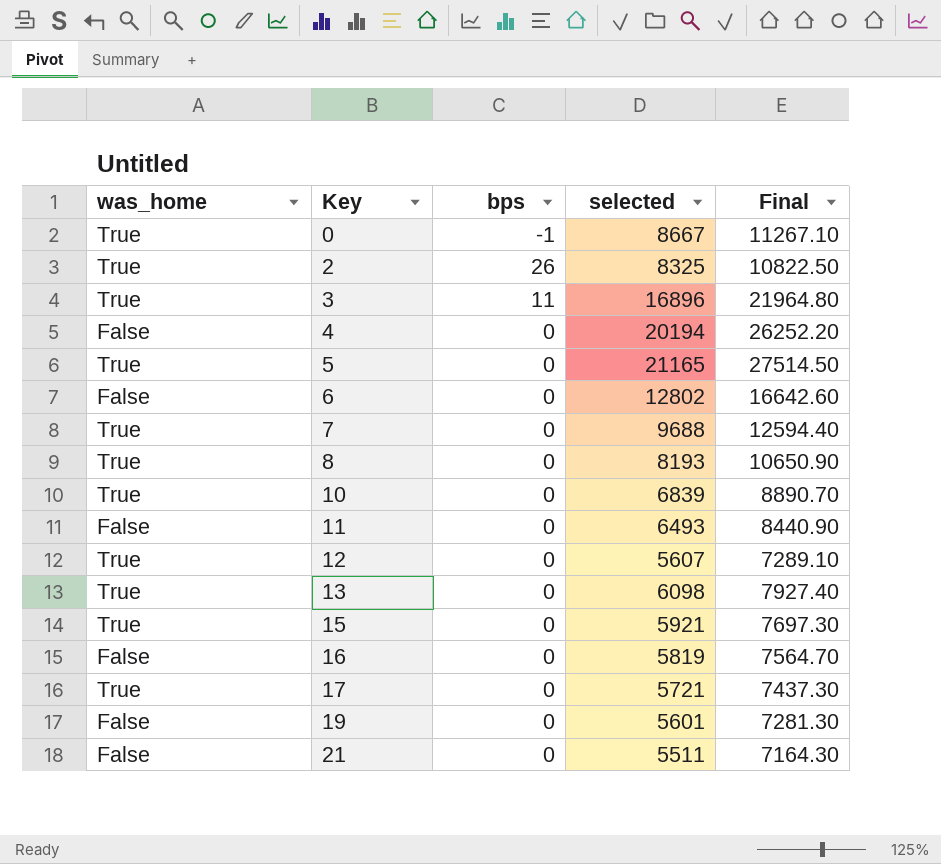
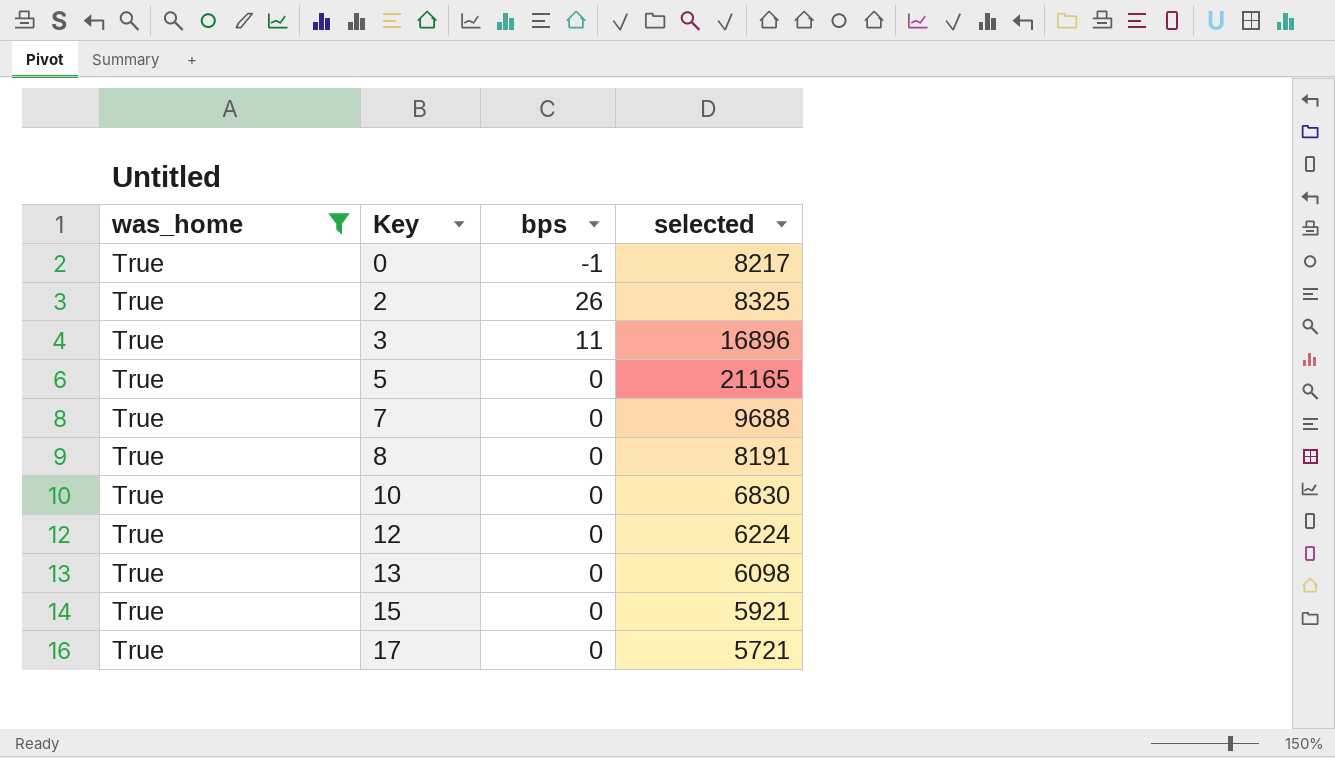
filter: none -> was_home = True
column Final | formula: [selected] * 1.3 -> none
0 | selected: 8667 -> 8217
8 | selected: 8193 -> 8191
10 | selected: 6839 -> 6830
12 | selected: 5607 -> 6224

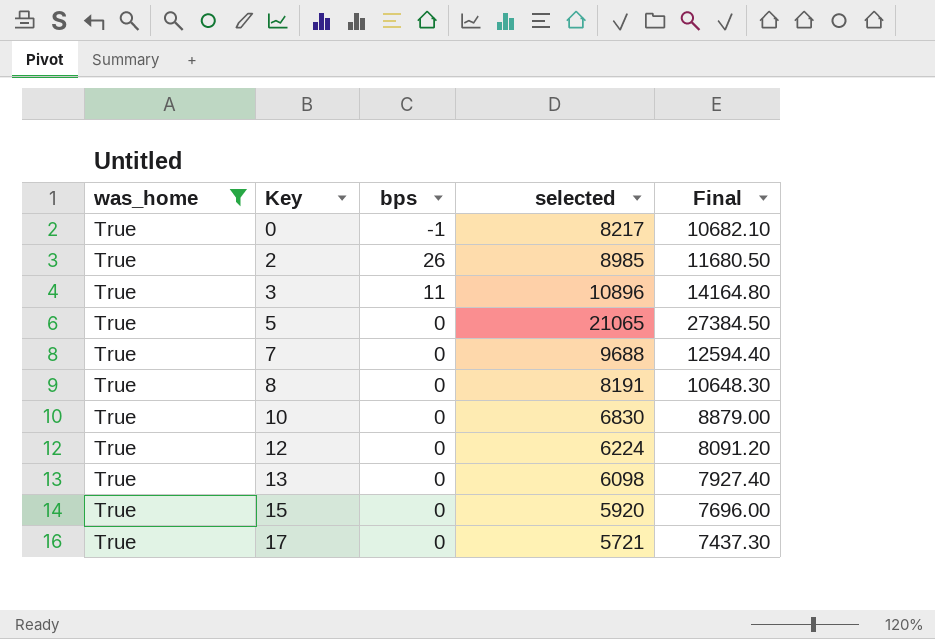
column Final | formula: none -> [selected] * 1.3
2 | selected: 8325 -> 8985
3 | selected: 16896 -> 10896
5 | selected: 21165 -> 21065
15 | selected: 5921 -> 5920

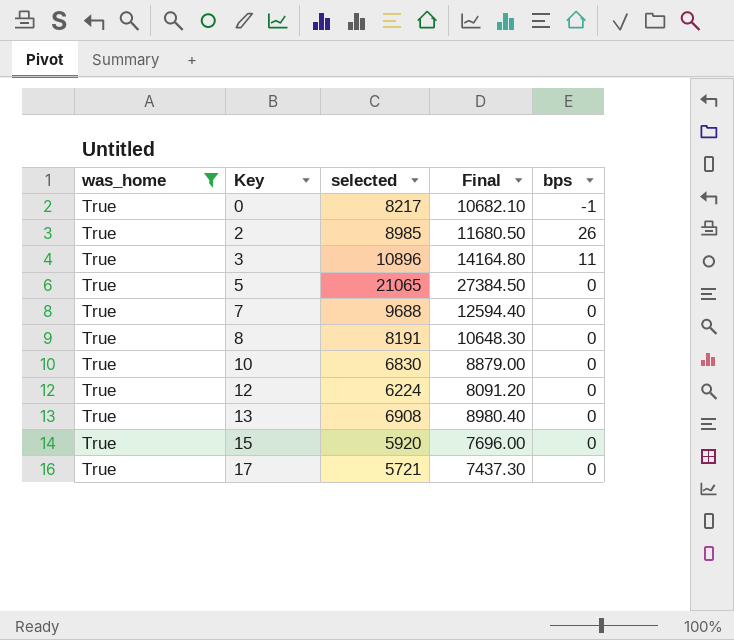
column bps | position: 3 -> 5
13 | selected: 6098 -> 6908
13 | Final: 7927.40 -> 8980.40

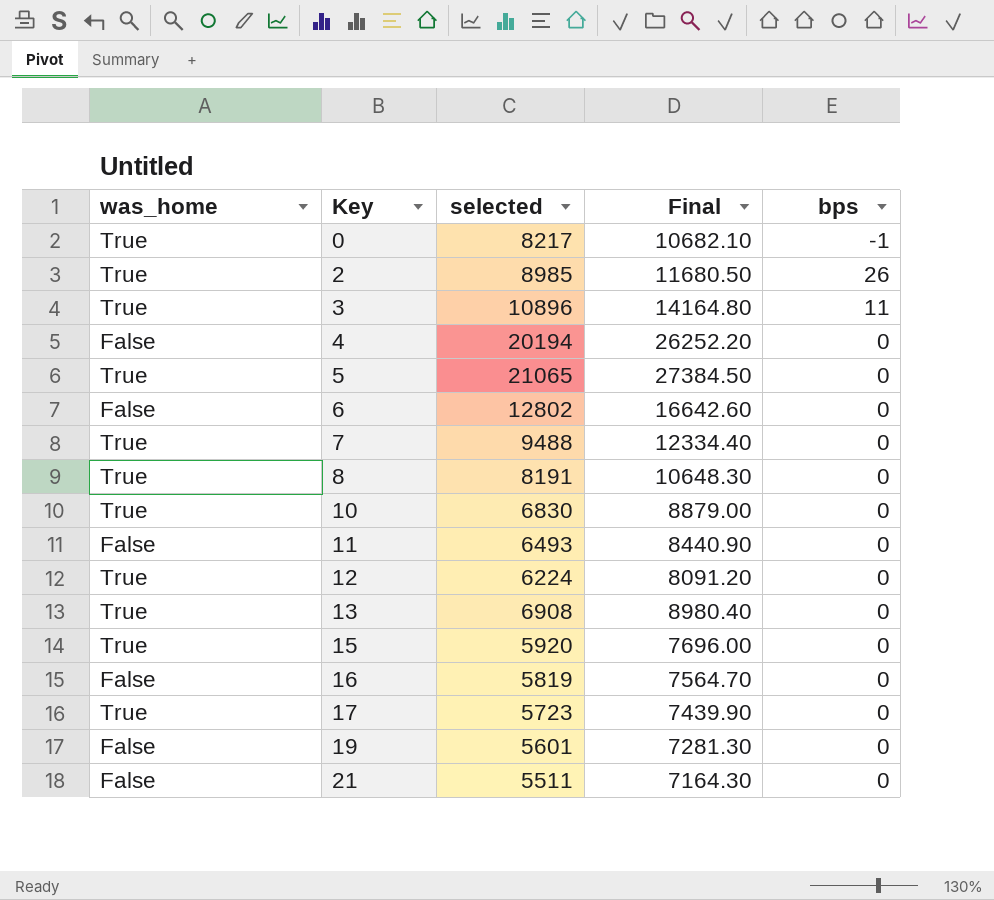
filter: was_home = True -> none
7 | selected: 9688 -> 9488
7 | Final: 12594.40 -> 12334.40
17 | selected: 5721 -> 5723
17 | Final: 7437.30 -> 7439.90

